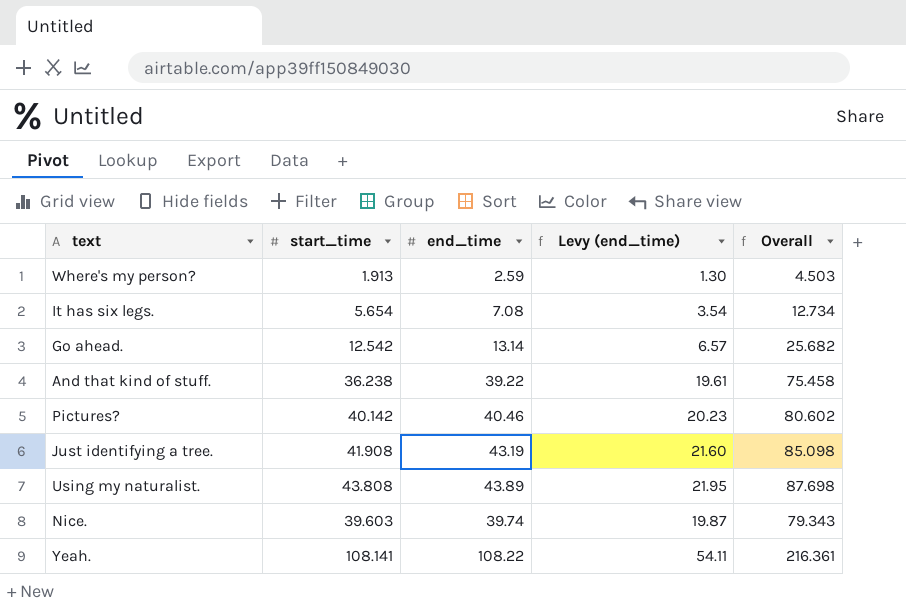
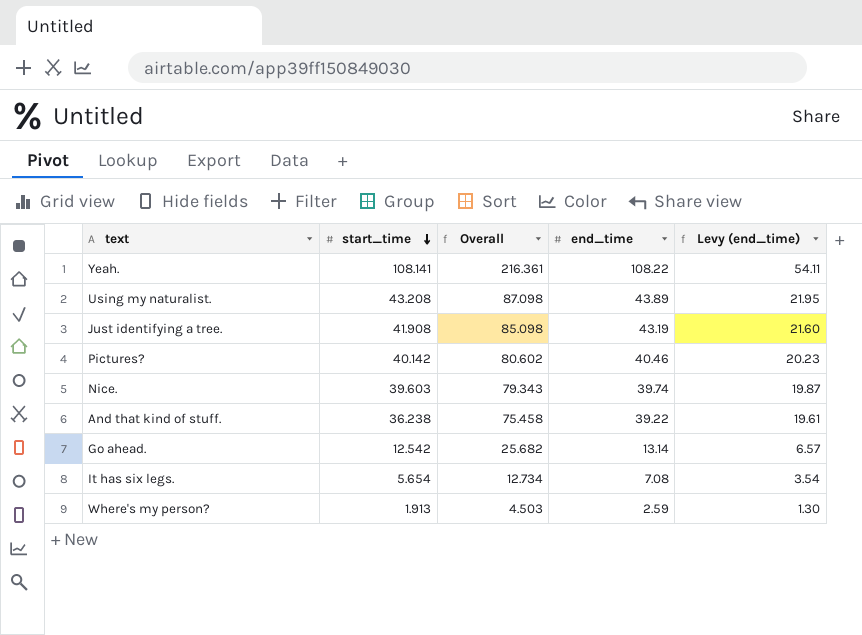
row order: none -> start_time descending
column Overall | position: 5 -> 3
Using my naturalist. | start_time: 43.808 -> 43.208
Using my naturalist. | Overall: 87.698 -> 87.098

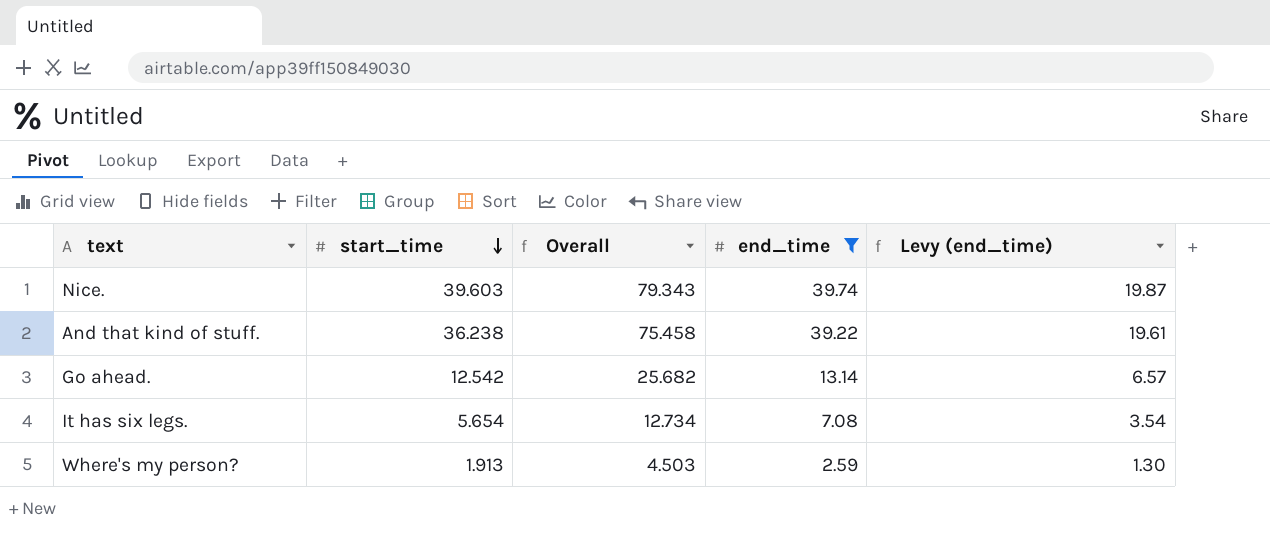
filter: none -> end_time <= 39.74

